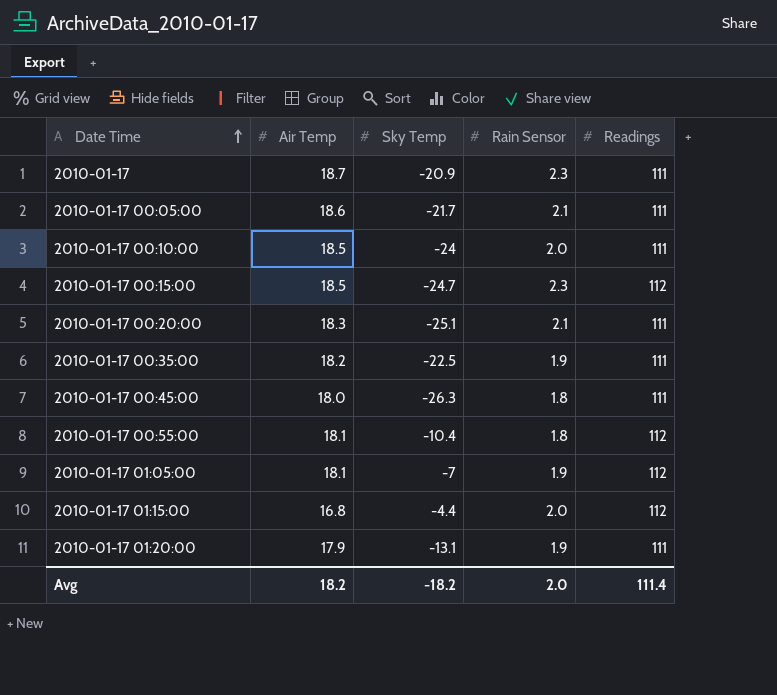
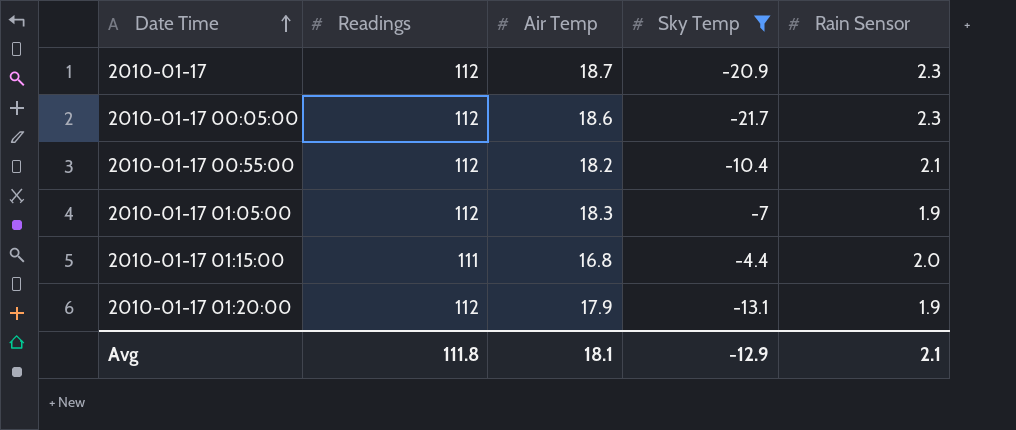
filter: none -> Sky Temp >= -21.7
column Readings | position: 5 -> 2
2010-01-17 | Readings: 111 -> 112
2010-01-17 00:05:00 | Readings: 111 -> 112
2010-01-17 00:05:00 | Rain Sensor: 2.1 -> 2.3
2010-01-17 00:55:00 | Air Temp: 18.1 -> 18.2
2010-01-17 00:55:00 | Rain Sensor: 1.8 -> 2.1
2010-01-17 01:05:00 | Air Temp: 18.1 -> 18.3
2010-01-17 01:15:00 | Readings: 112 -> 111
2010-01-17 01:20:00 | Readings: 111 -> 112
Avg | Readings: 111.4 -> 111.8
Avg | Air Temp: 18.2 -> 18.1
Avg | Sky Temp: -18.2 -> -12.9
Avg | Rain Sensor: 2.0 -> 2.1

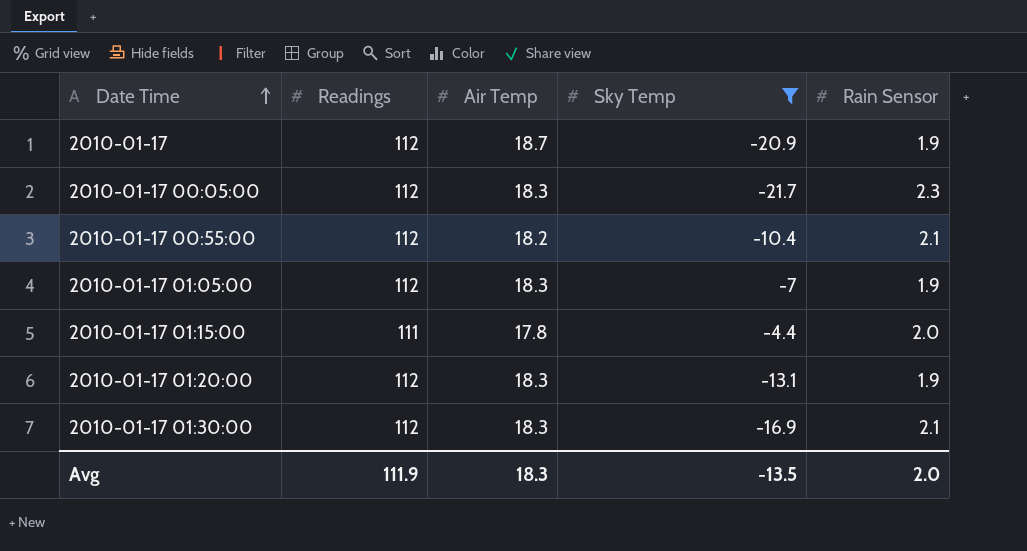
2010-01-17 | Rain Sensor: 2.3 -> 1.9
2010-01-17 00:05:00 | Air Temp: 18.6 -> 18.3
2010-01-17 01:15:00 | Air Temp: 16.8 -> 17.8
2010-01-17 01:20:00 | Air Temp: 17.9 -> 18.3
row 2010-01-17 01:30:00: none -> 112 | 18.3 | -16.9 | 2.1
Avg | Readings: 111.8 -> 111.9
Avg | Air Temp: 18.1 -> 18.3
Avg | Sky Temp: -12.9 -> -13.5
Avg | Rain Sensor: 2.1 -> 2.0

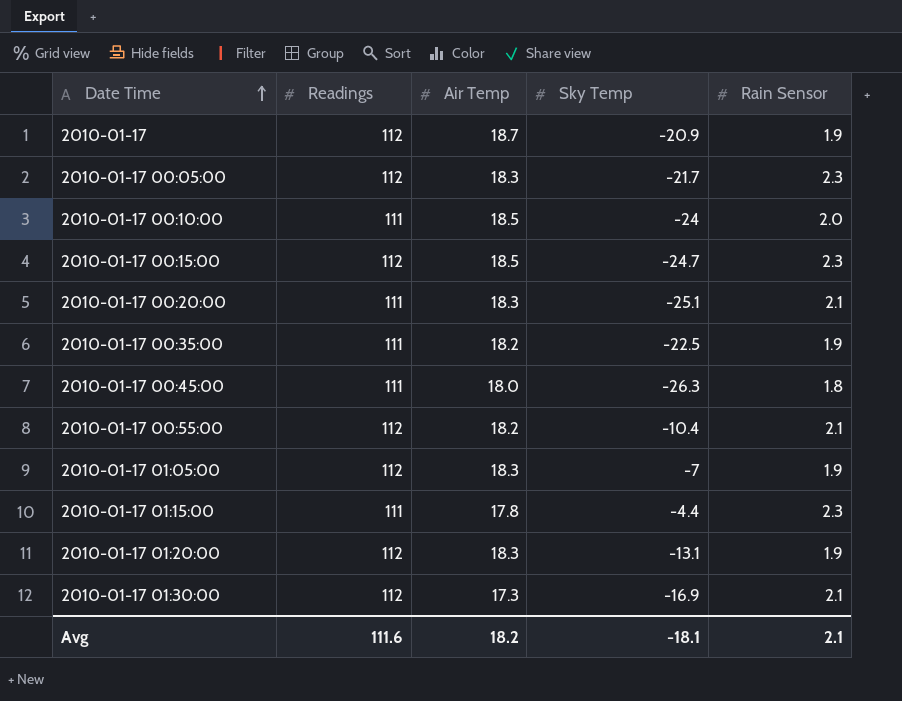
filter: Sky Temp >= -21.7 -> none
2010-01-17 01:15:00 | Rain Sensor: 2.0 -> 2.3
2010-01-17 01:30:00 | Air Temp: 18.3 -> 17.3
Avg | Readings: 111.9 -> 111.6
Avg | Air Temp: 18.3 -> 18.2
Avg | Sky Temp: -13.5 -> -18.1
Avg | Rain Sensor: 2.0 -> 2.1

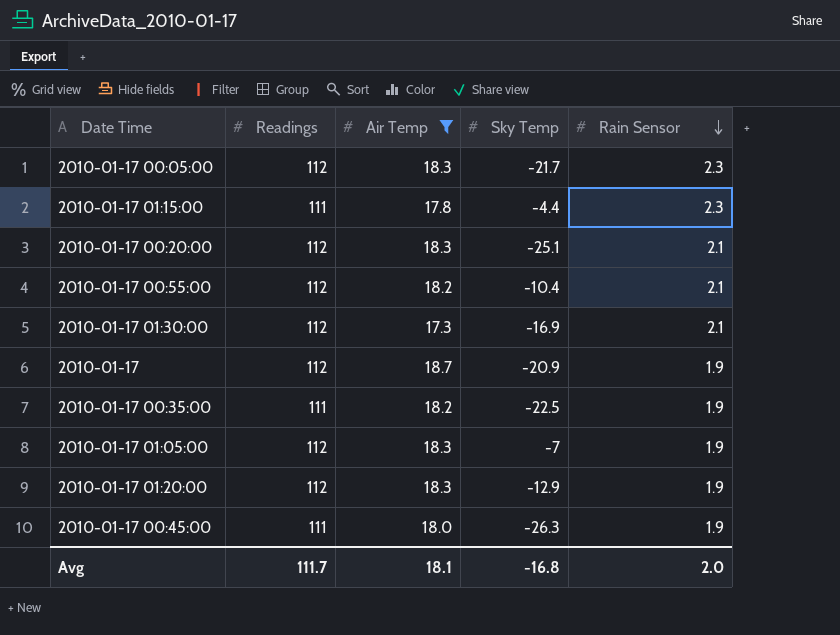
filter: none -> Air Temp != 18.5
row order: Date Time ascending -> Rain Sensor descending
2010-01-17 00:20:00 | Readings: 111 -> 112
2010-01-17 01:20:00 | Sky Temp: -13.1 -> -12.9
2010-01-17 00:45:00 | Rain Sensor: 1.8 -> 1.9
Avg | Readings: 111.6 -> 111.7
Avg | Air Temp: 18.2 -> 18.1
Avg | Sky Temp: -18.1 -> -16.8
Avg | Rain Sensor: 2.1 -> 2.0

